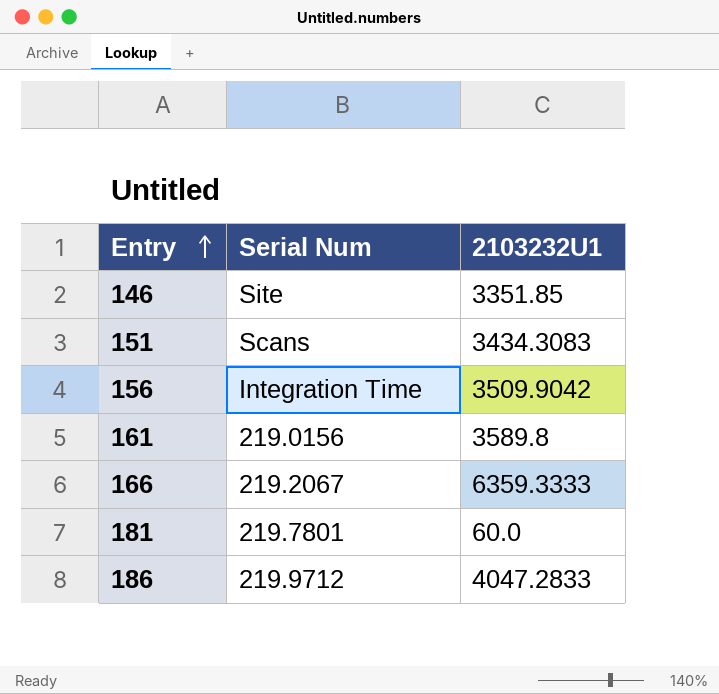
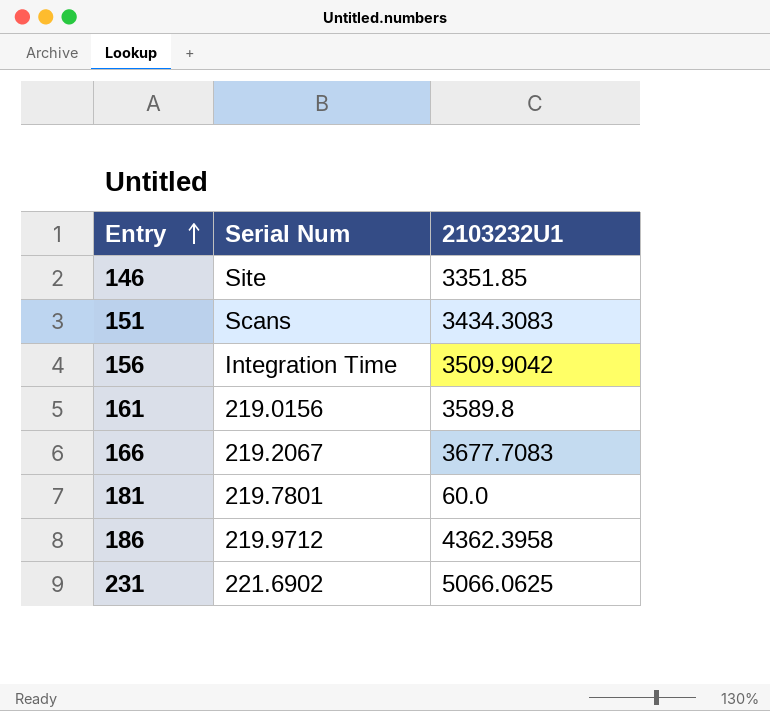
166 | 2103232U1: 6359.3333 -> 3677.7083
186 | 2103232U1: 4047.2833 -> 4362.3958
row 231: none -> 221.6902 | 5066.0625

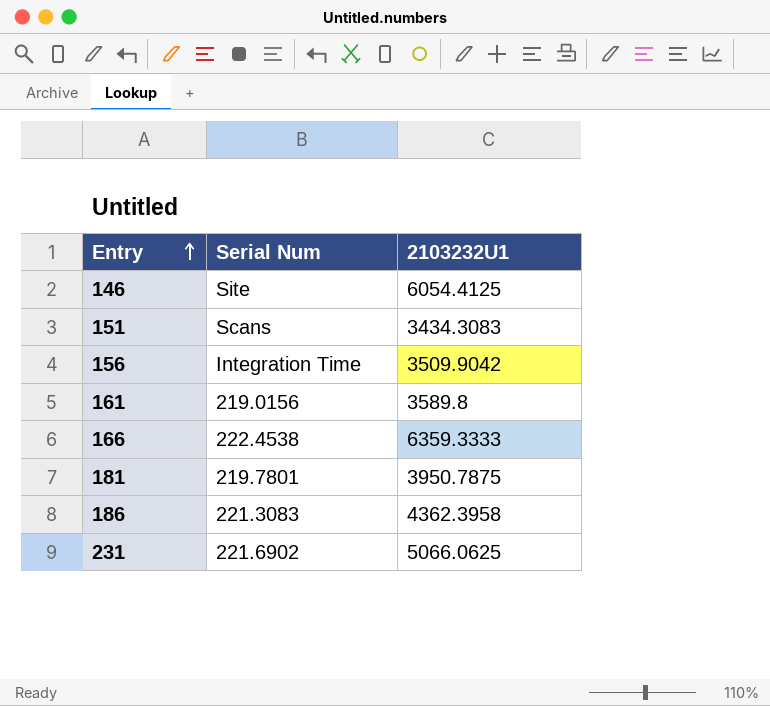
146 | 2103232U1: 3351.85 -> 6054.4125
166 | Serial Num: 219.2067 -> 222.4538
166 | 2103232U1: 3677.7083 -> 6359.3333
181 | 2103232U1: 60.0 -> 3950.7875
186 | Serial Num: 219.9712 -> 221.3083

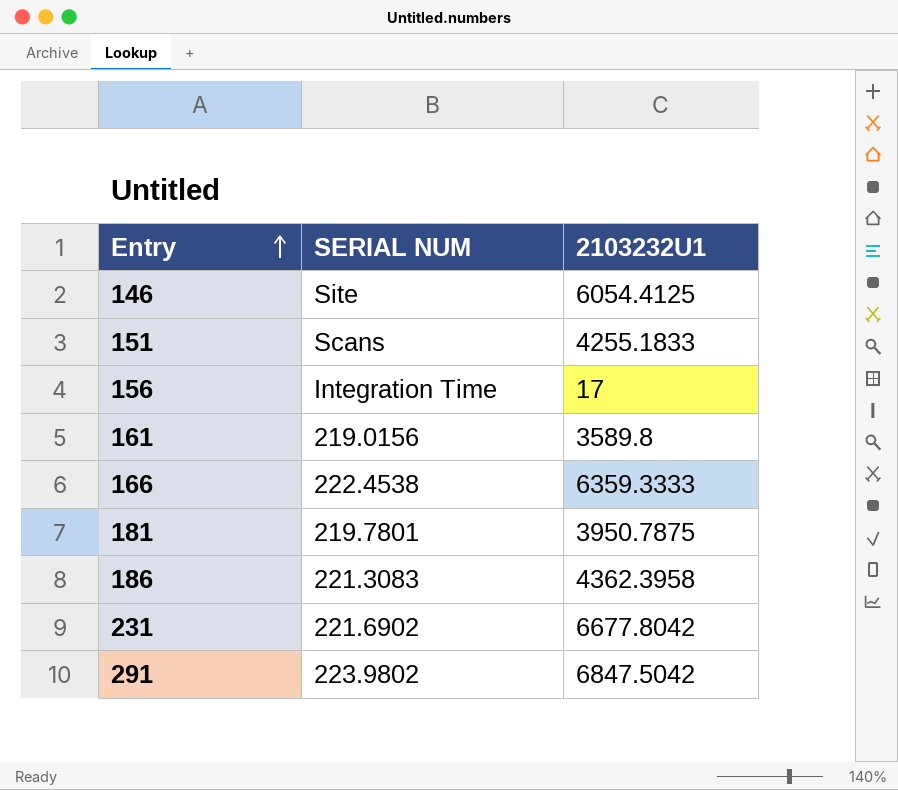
column name: Serial Num -> SERIAL NUM
151 | 2103232U1: 3434.3083 -> 4255.1833
156 | 2103232U1: 3509.9042 -> 17
231 | 2103232U1: 5066.0625 -> 6677.8042
row 291: none -> 223.9802 | 6847.5042

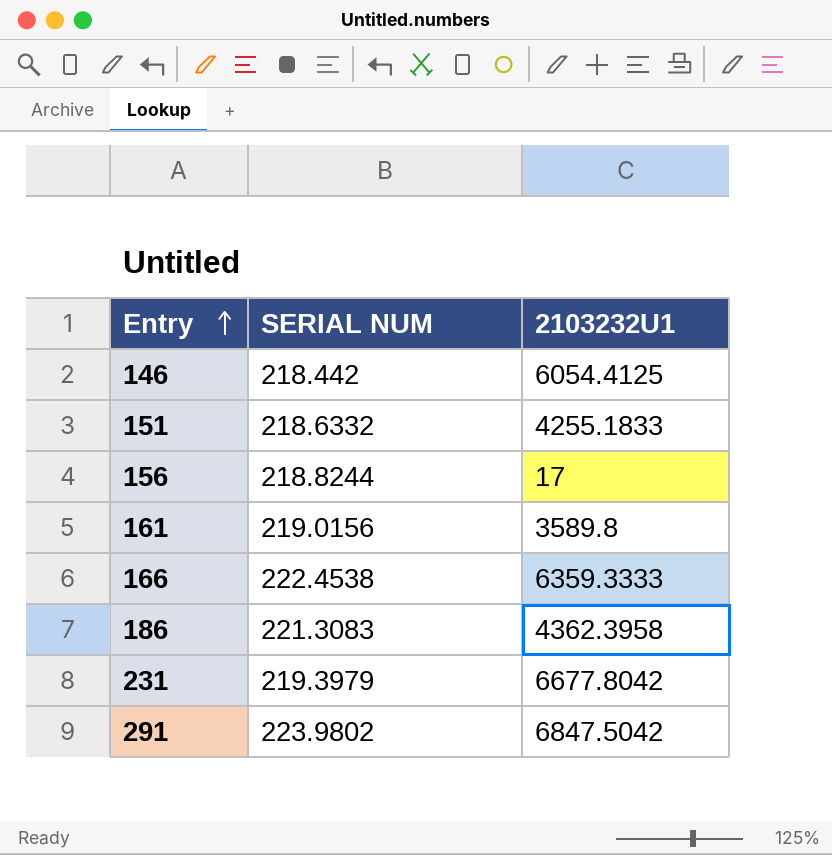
row 181: 219.7801 | 3950.7875 -> none
146 | SERIAL NUM: Site -> 218.442
151 | SERIAL NUM: Scans -> 218.6332
156 | SERIAL NUM: Integration Time -> 218.8244
231 | SERIAL NUM: 221.6902 -> 219.3979

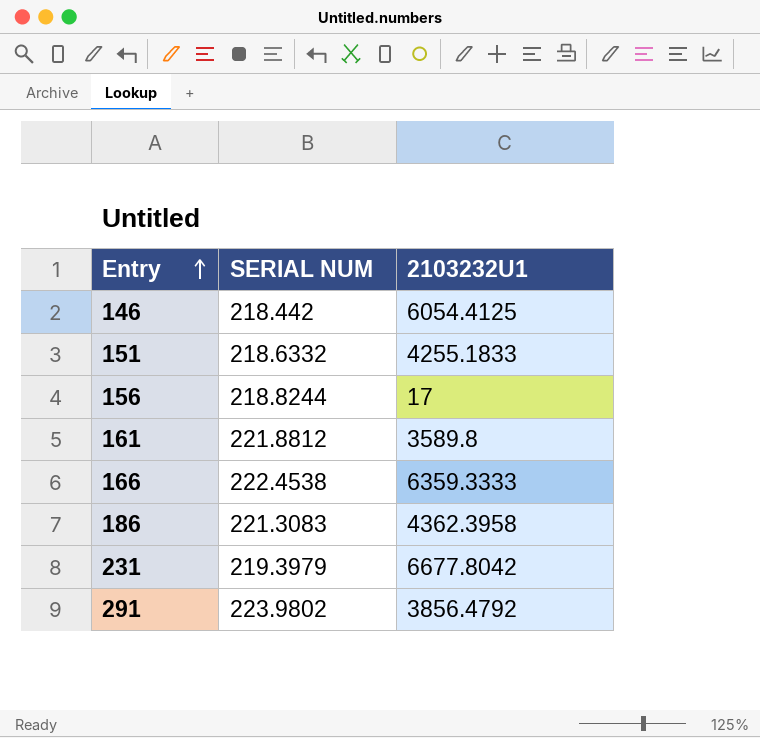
161 | SERIAL NUM: 219.0156 -> 221.8812
291 | 2103232U1: 6847.5042 -> 3856.4792

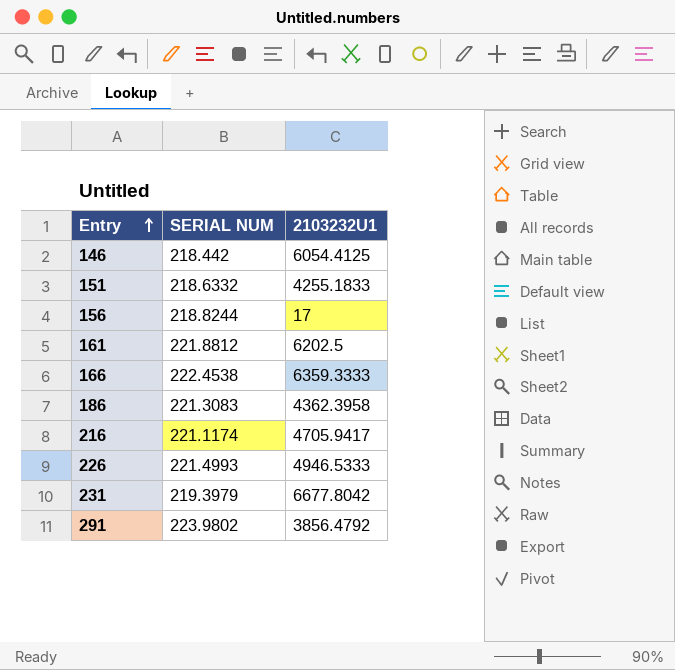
161 | 2103232U1: 3589.8 -> 6202.5
row 216: none -> 221.1174 | 4705.9417
row 226: none -> 221.4993 | 4946.5333

